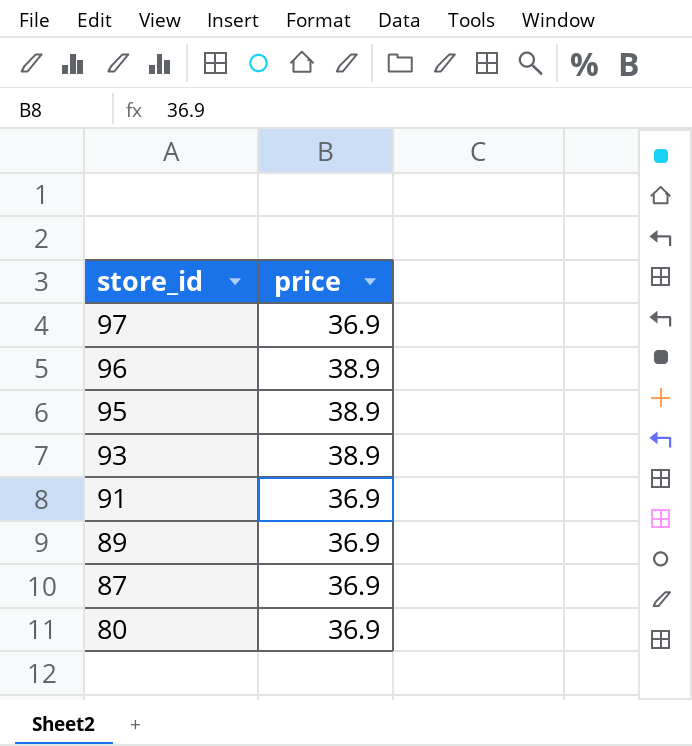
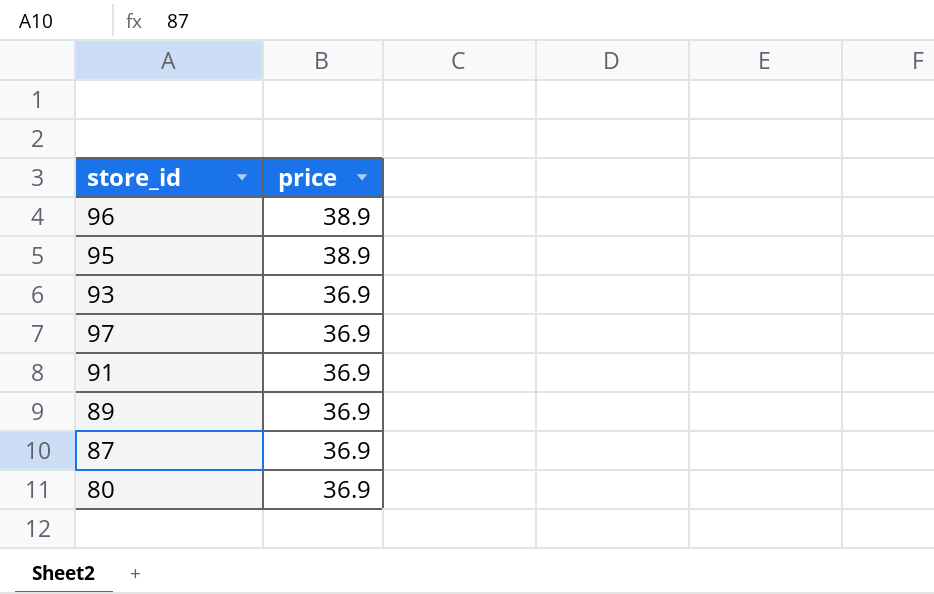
row order: store_id descending -> price descending
93 | price: 38.9 -> 36.9

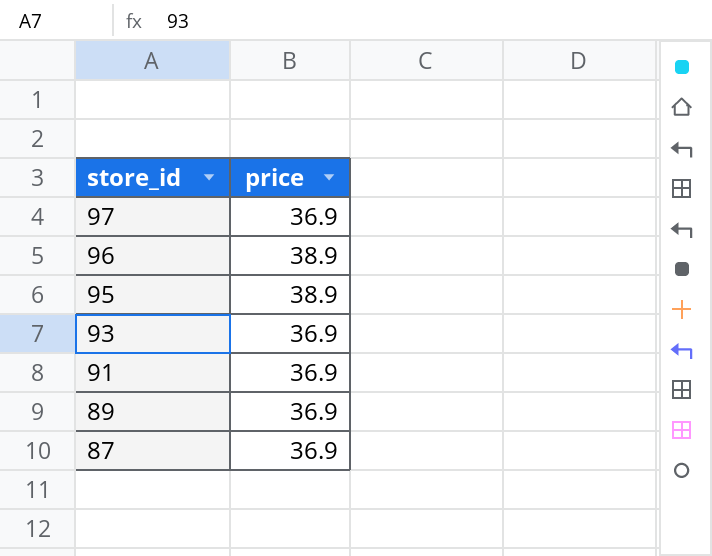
row order: price descending -> store_id descending
row 80: 36.9 -> none

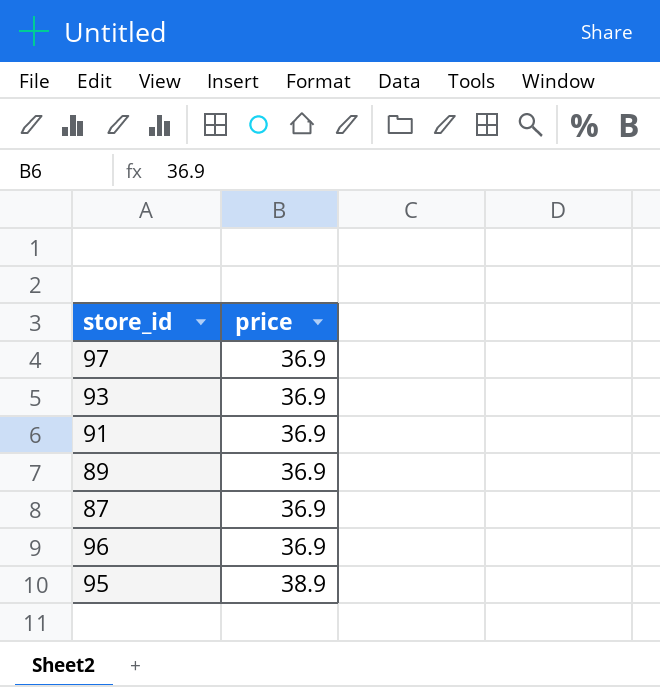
row order: store_id descending -> price ascending
96 | price: 38.9 -> 36.9

